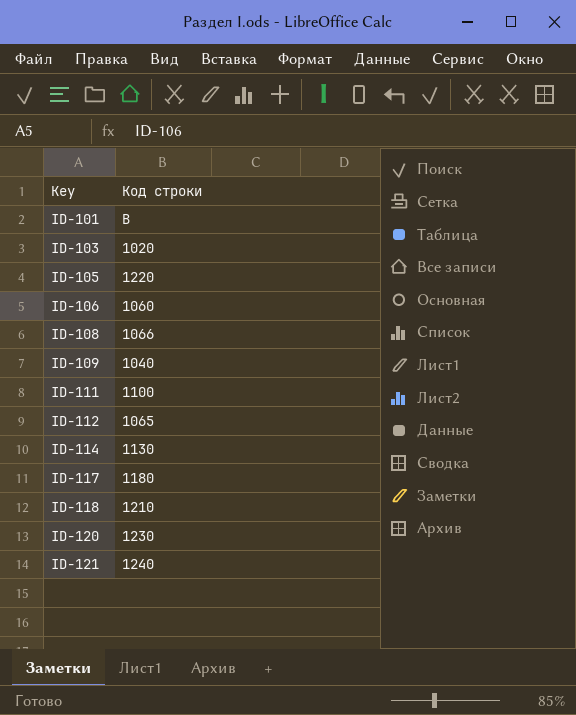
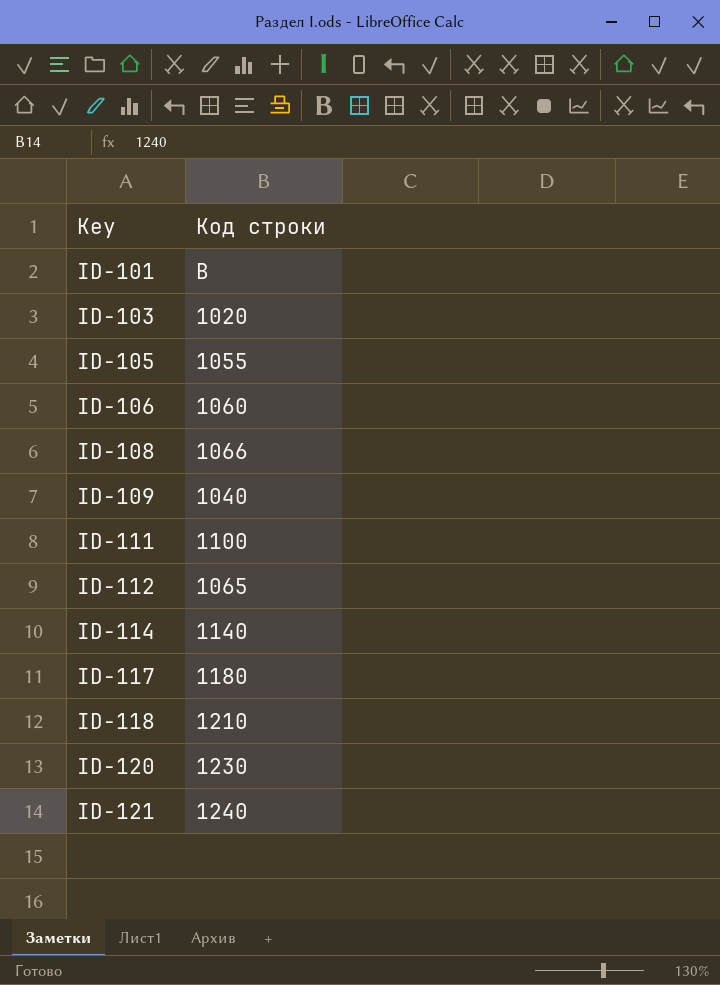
ID-105 | Код строки: 1220 -> 1055
ID-114 | Код строки: 1130 -> 1140

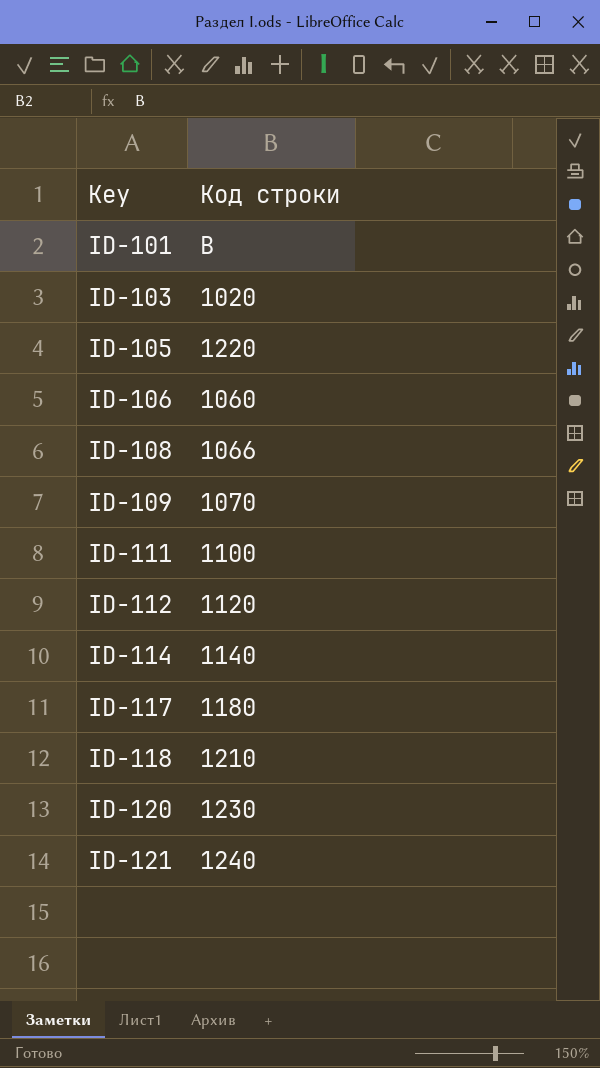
ID-105 | Код строки: 1055 -> 1220
ID-109 | Код строки: 1040 -> 1070
ID-112 | Код строки: 1065 -> 1120

